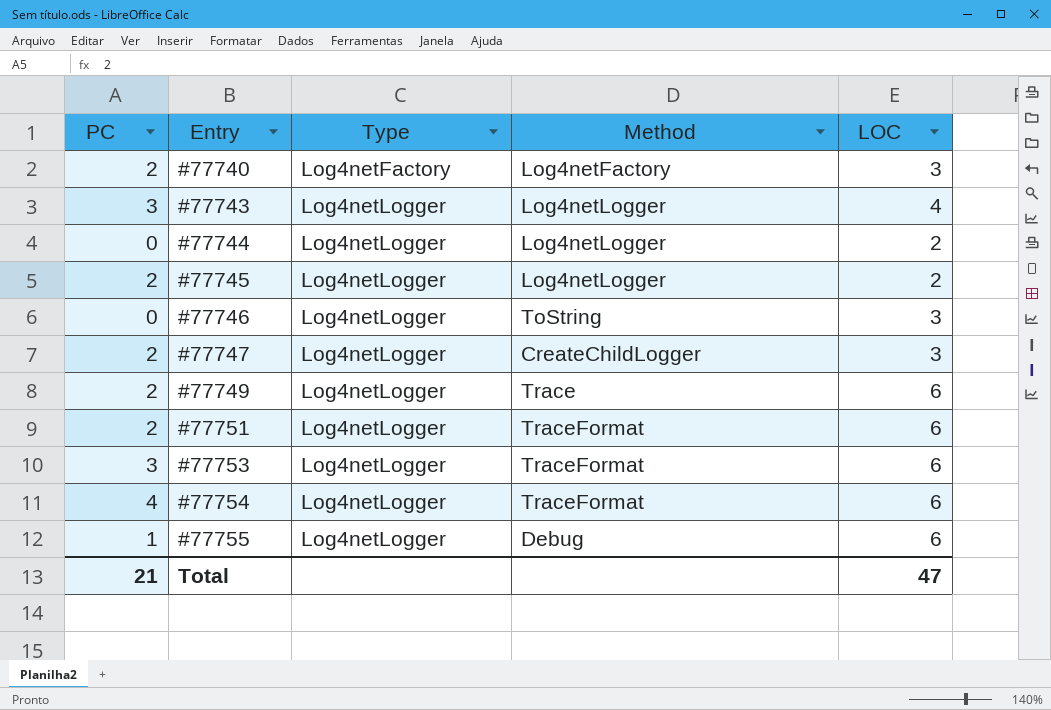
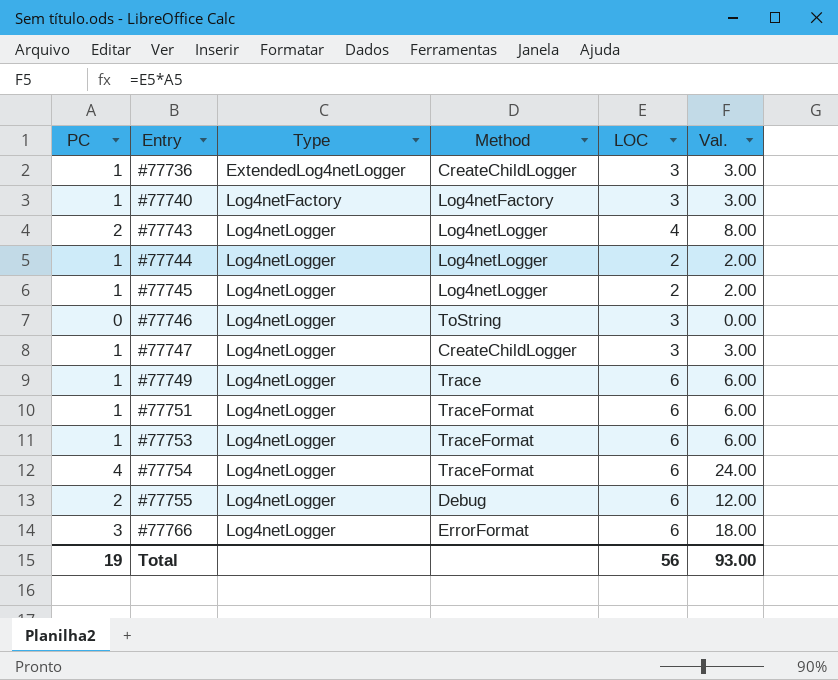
column Val. | formula: none -> [PC] * [LOC]
row #77736: none -> 1 | ExtendedLog4netLogger | CreateChildLogger | 3 | 3.00
#77740 | PC: 2 -> 1
#77743 | PC: 3 -> 2
#77744 | PC: 0 -> 1
#77745 | PC: 2 -> 1
#77747 | PC: 2 -> 1
#77749 | PC: 2 -> 1
#77751 | PC: 2 -> 1
#77753 | PC: 3 -> 1
#77755 | PC: 1 -> 2
row #77766: none -> 3 | Log4netLogger | ErrorFormat | 6 | 18.00
Total | PC: 21 -> 19
Total | LOC: 47 -> 56

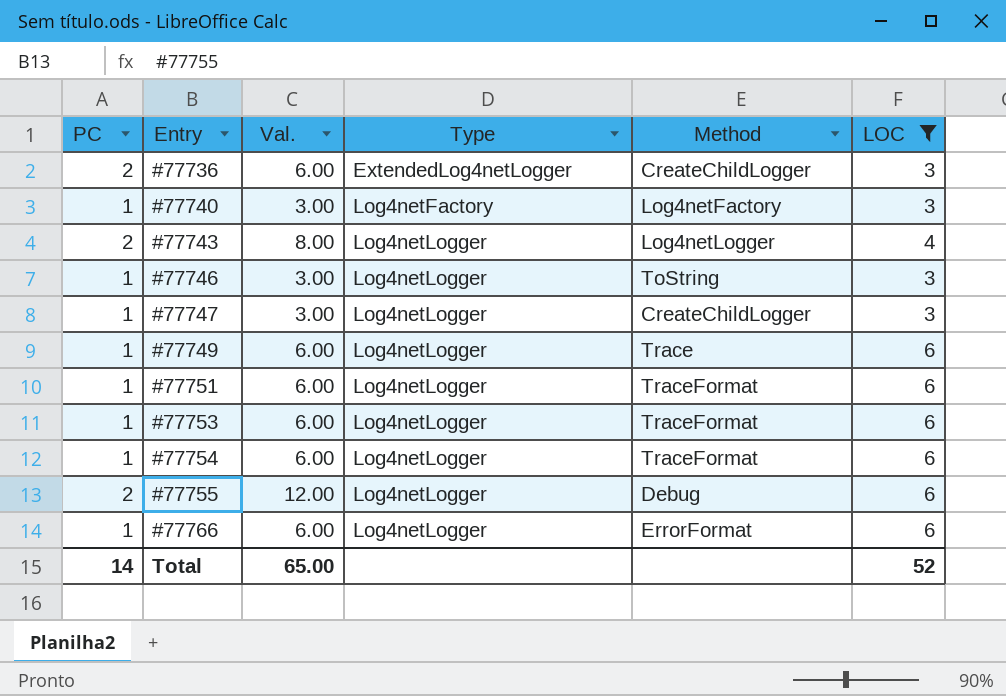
filter: none -> LOC != 2
column Val. | position: 6 -> 3
#77736 | PC: 1 -> 2
#77736 | Val.: 3.00 -> 6.00
#77746 | PC: 0 -> 1
#77746 | Val.: 0.00 -> 3.00
#77754 | PC: 4 -> 1
#77754 | Val.: 24.00 -> 6.00
#77766 | PC: 3 -> 1
#77766 | Val.: 18.00 -> 6.00
Total | PC: 19 -> 14
Total | Val.: 93.00 -> 65.00
Total | LOC: 56 -> 52

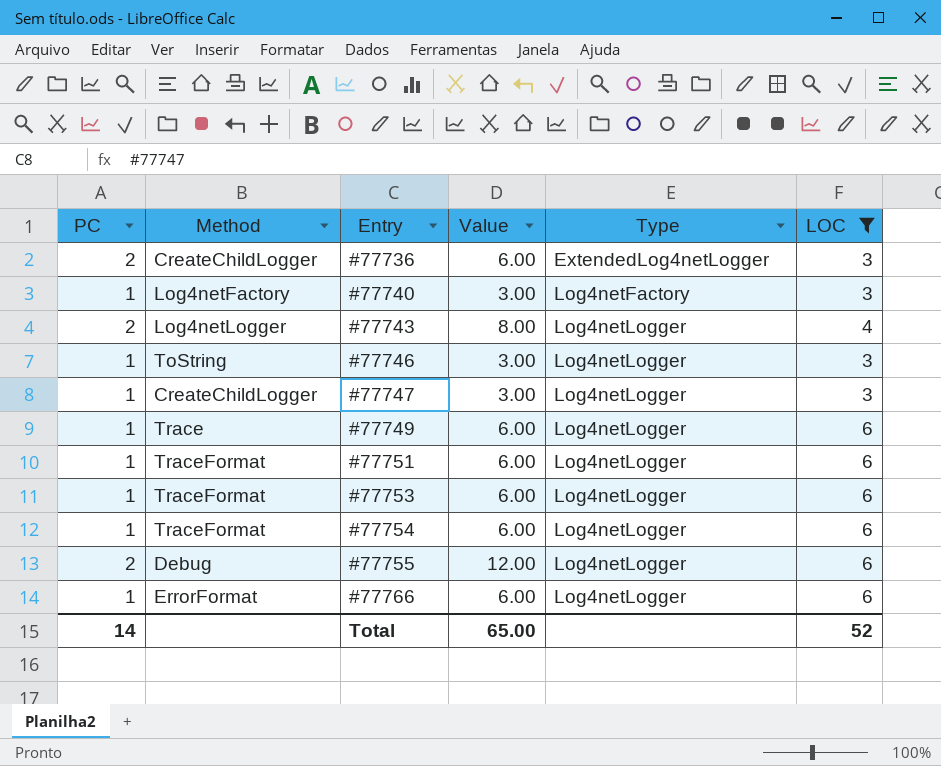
column Method | position: 5 -> 2
column name: Val. -> Value

